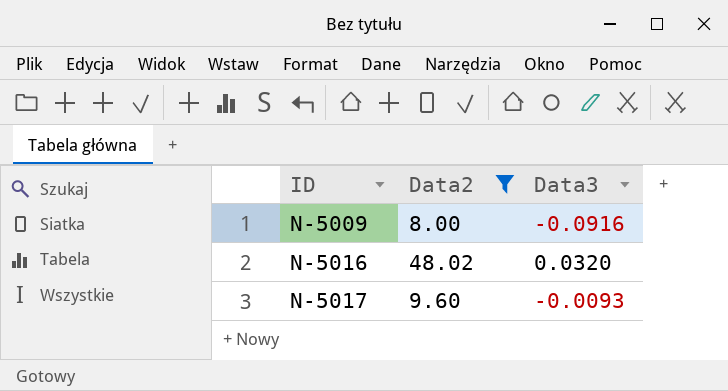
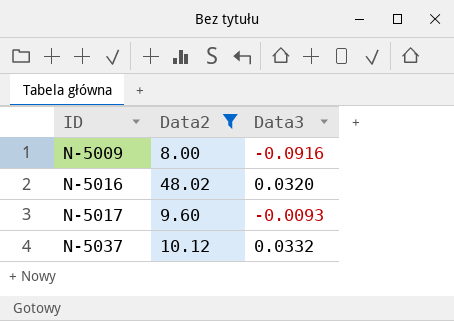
row N-5037: none -> 10.12 | 0.0332

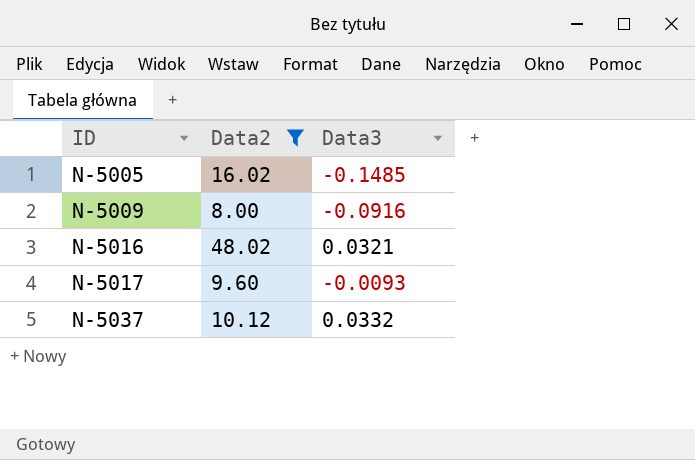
row N-5005: none -> 16.02 | -0.1485
N-5016 | Data3: 0.0320 -> 0.0321

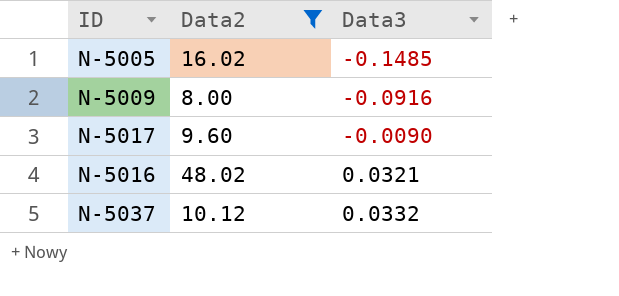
row order: ID ascending -> Data3 ascending
N-5017 | Data3: -0.0093 -> -0.0090

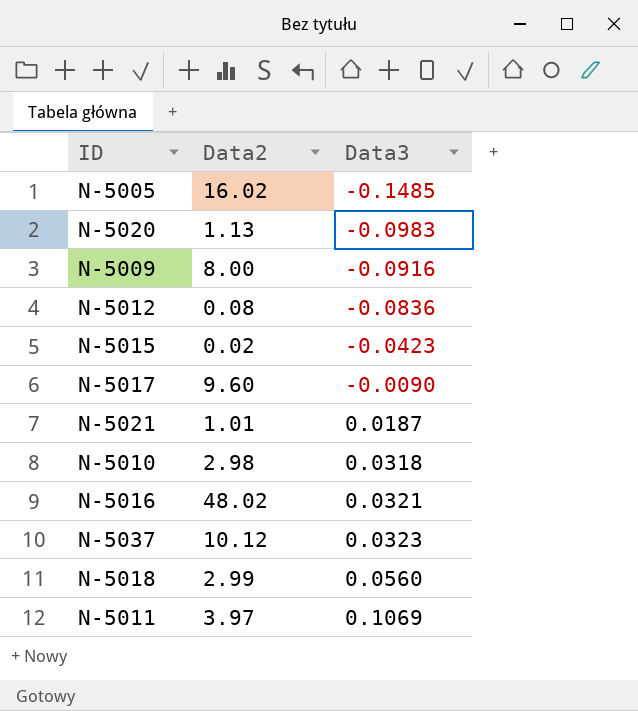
filter: Data2 >= 8.00 -> none
N-5037 | Data3: 0.0332 -> 0.0323

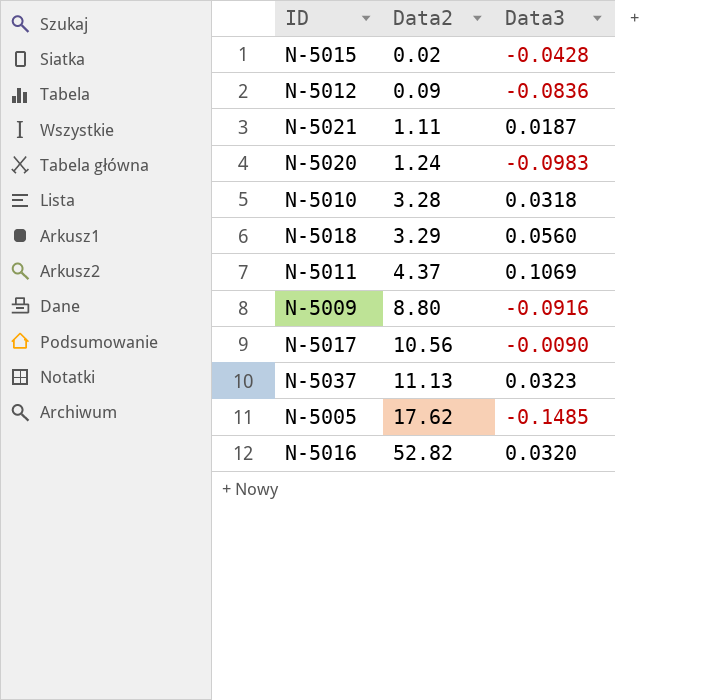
row order: Data3 ascending -> Data2 ascending
N-5015 | Data3: -0.0423 -> -0.0428
N-5012 | Data2: 0.08 -> 0.09
N-5021 | Data2: 1.01 -> 1.11
N-5020 | Data2: 1.13 -> 1.24
N-5010 | Data2: 2.98 -> 3.28
N-5018 | Data2: 2.99 -> 3.29
N-5011 | Data2: 3.97 -> 4.37
N-5009 | Data2: 8.00 -> 8.80
N-5017 | Data2: 9.60 -> 10.56
N-5037 | Data2: 10.12 -> 11.13
N-5005 | Data2: 16.02 -> 17.62
N-5016 | Data2: 48.02 -> 52.82
N-5016 | Data3: 0.0321 -> 0.0320

